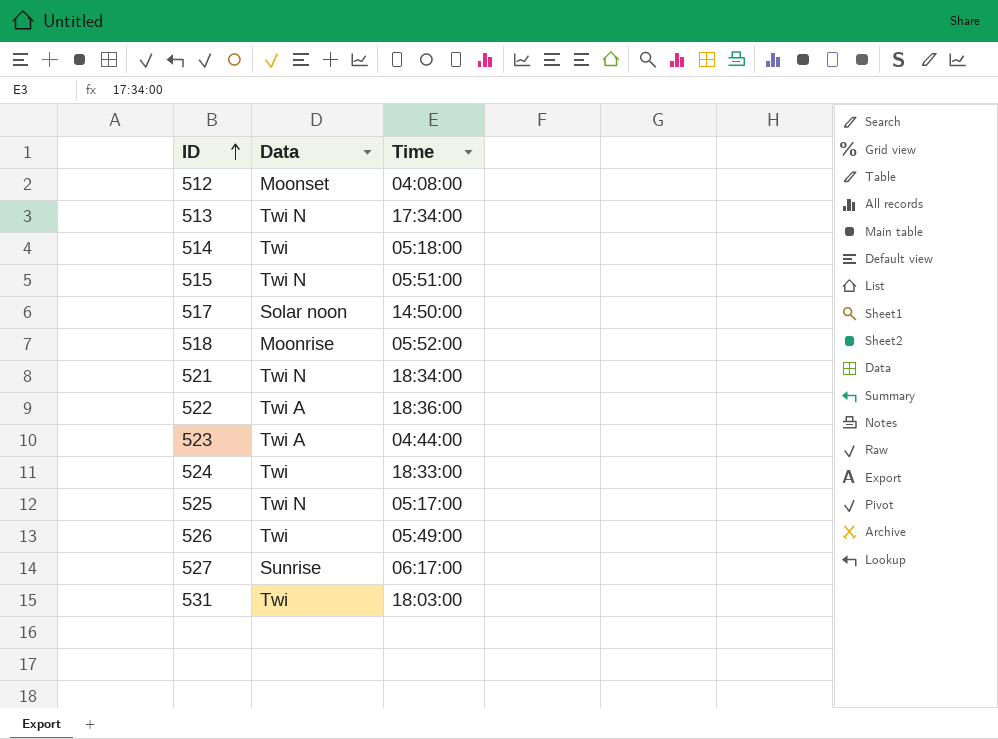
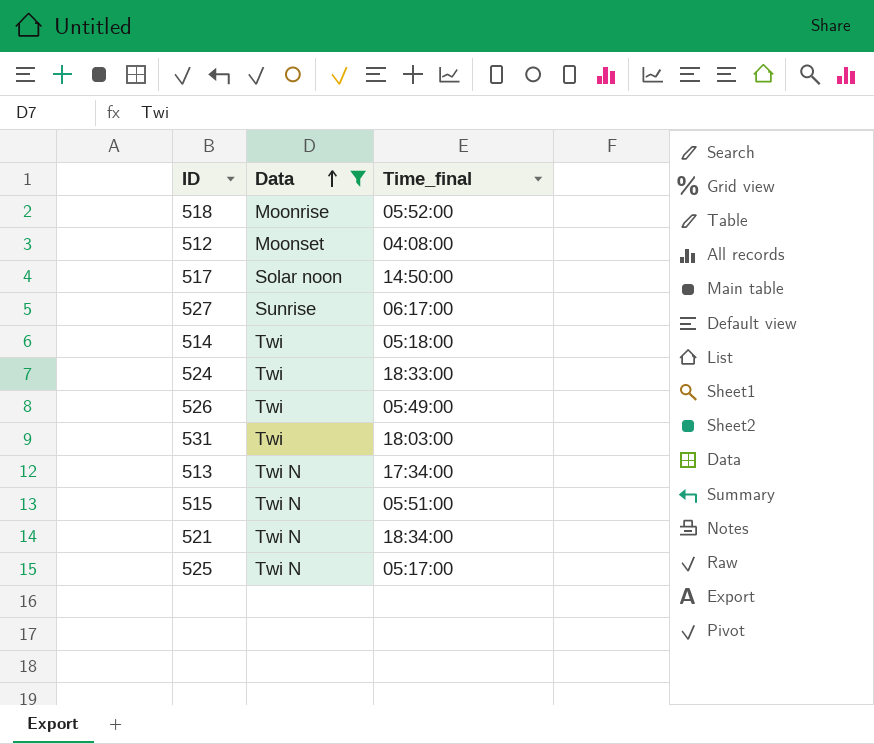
filter: none -> Data != Twi A
row order: ID ascending -> Data ascending
column name: Time -> Time_final

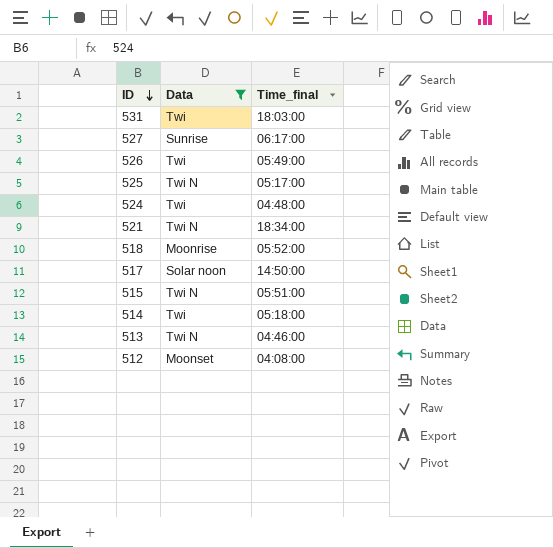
row order: Data ascending -> ID descending
524 | Time_final: 18:33:00 -> 04:48:00
513 | Time_final: 17:34:00 -> 04:46:00

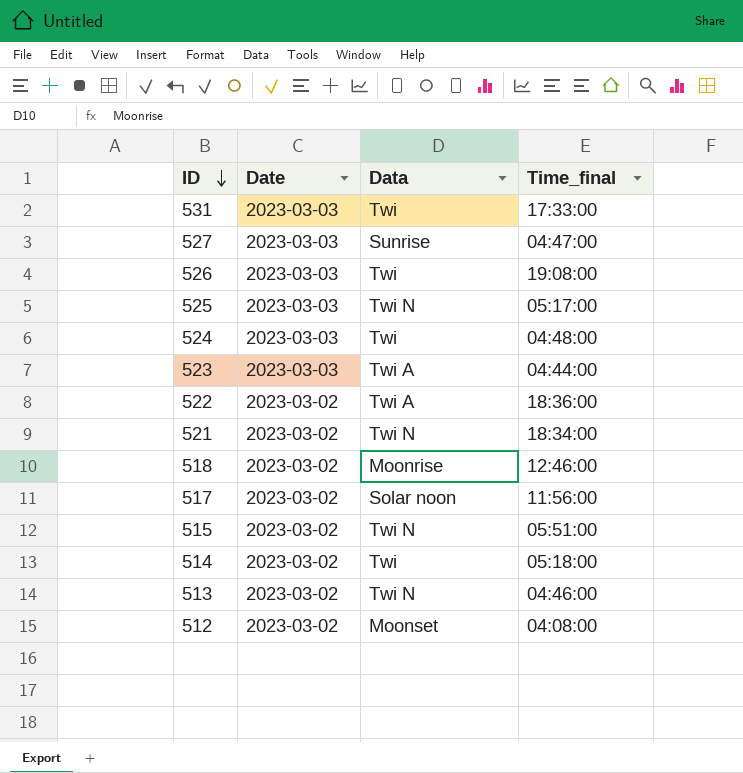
filter: Data != Twi A -> none
column Date | position: none -> 2
531 | Time_final: 18:03:00 -> 17:33:00
527 | Time_final: 06:17:00 -> 04:47:00
526 | Time_final: 05:49:00 -> 19:08:00
518 | Time_final: 05:52:00 -> 12:46:00
517 | Time_final: 14:50:00 -> 11:56:00

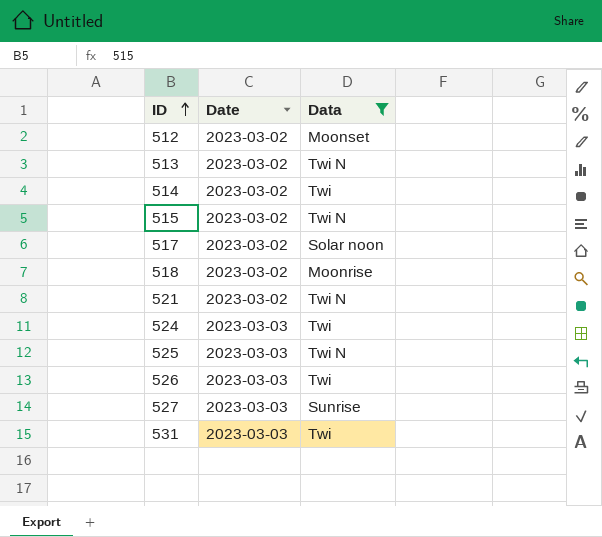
filter: none -> Data != Twi A
row order: ID descending -> ID ascending
column Time_final | position: 4 -> none

